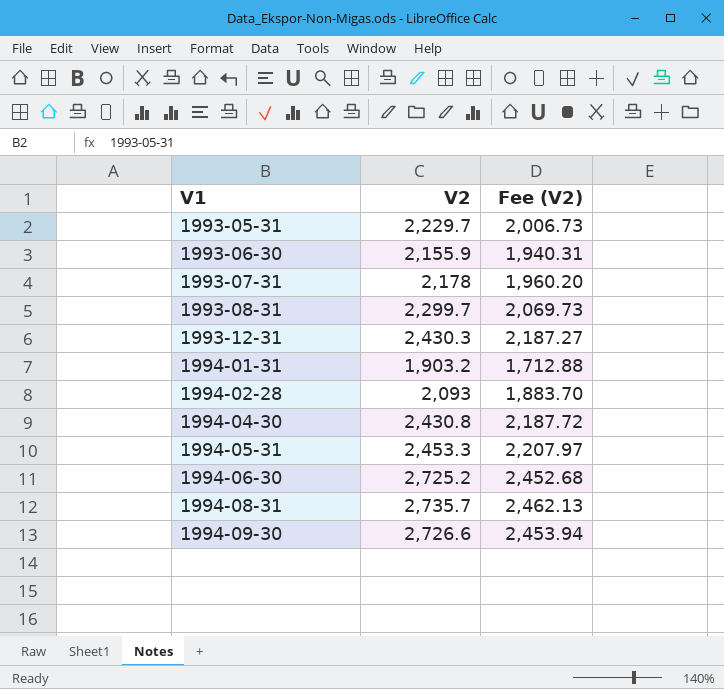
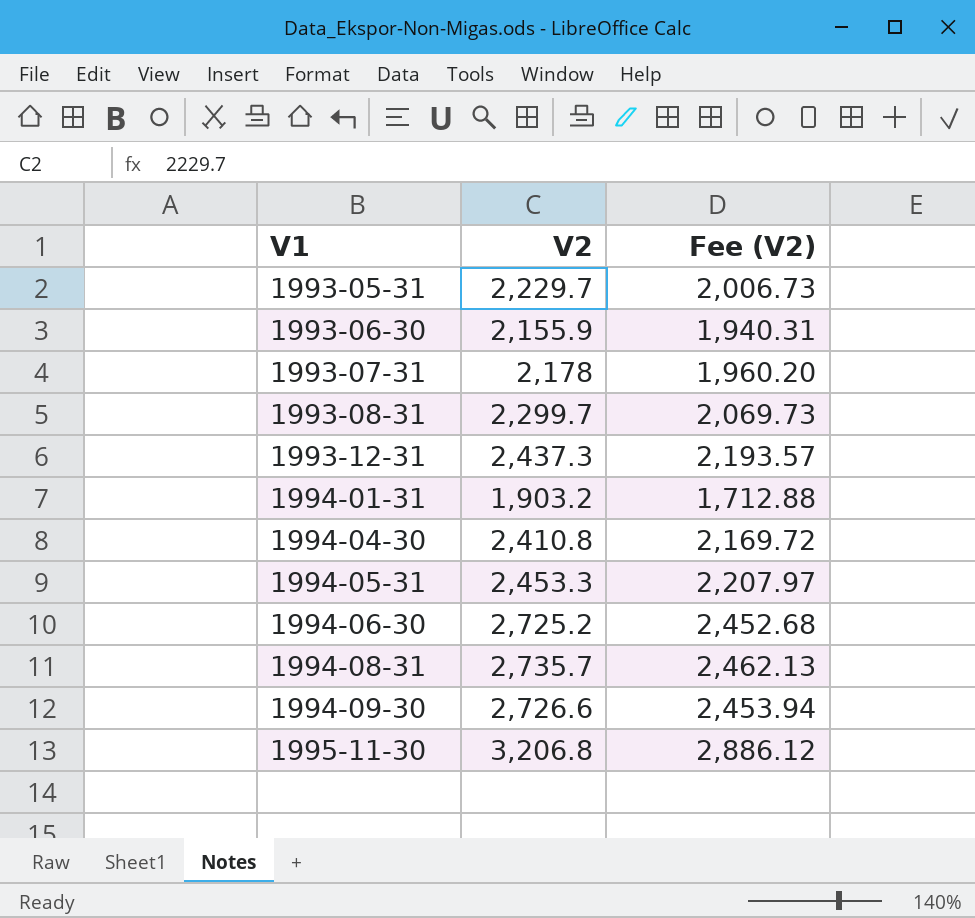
row 1994-02-28: 2,093 | 1,883.70 -> none
1993-12-31 | V2: 2,430.3 -> 2,437.3
1993-12-31 | Fee (V2): 2,187.27 -> 2,193.57
1994-04-30 | V2: 2,430.8 -> 2,410.8
1994-04-30 | Fee (V2): 2,187.72 -> 2,169.72
row 1995-11-30: none -> 3,206.8 | 2,886.12

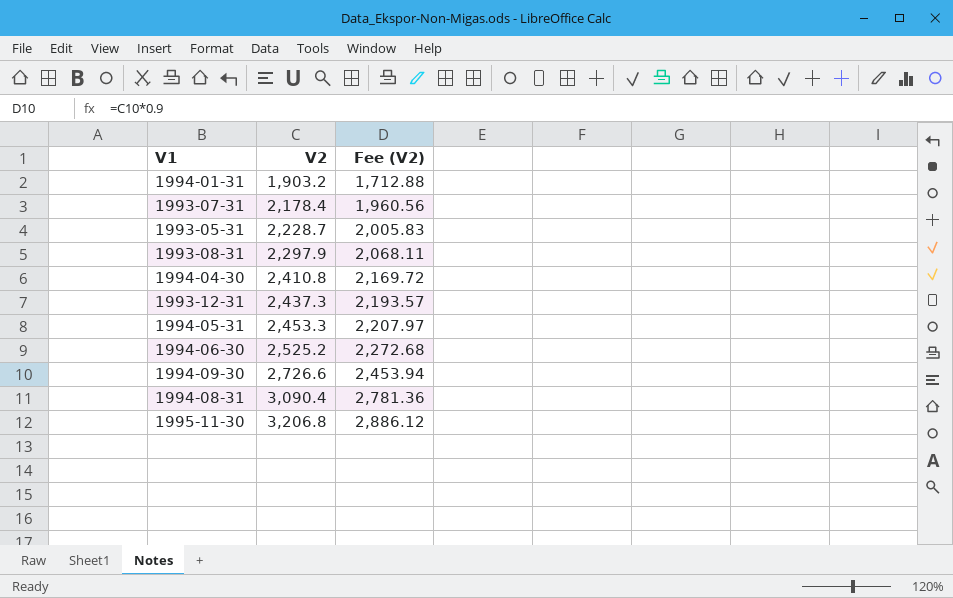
row order: V1 ascending -> V2 ascending
row 1993-06-30: 2,155.9 | 1,940.31 -> none
1993-07-31 | V2: 2,178 -> 2,178.4
1993-07-31 | Fee (V2): 1,960.20 -> 1,960.56
1993-05-31 | V2: 2,229.7 -> 2,228.7
1993-05-31 | Fee (V2): 2,006.73 -> 2,005.83
1993-08-31 | V2: 2,299.7 -> 2,297.9
1993-08-31 | Fee (V2): 2,069.73 -> 2,068.11
1994-06-30 | V2: 2,725.2 -> 2,525.2
1994-06-30 | Fee (V2): 2,452.68 -> 2,272.68
1994-08-31 | V2: 2,735.7 -> 3,090.4
1994-08-31 | Fee (V2): 2,462.13 -> 2,781.36

